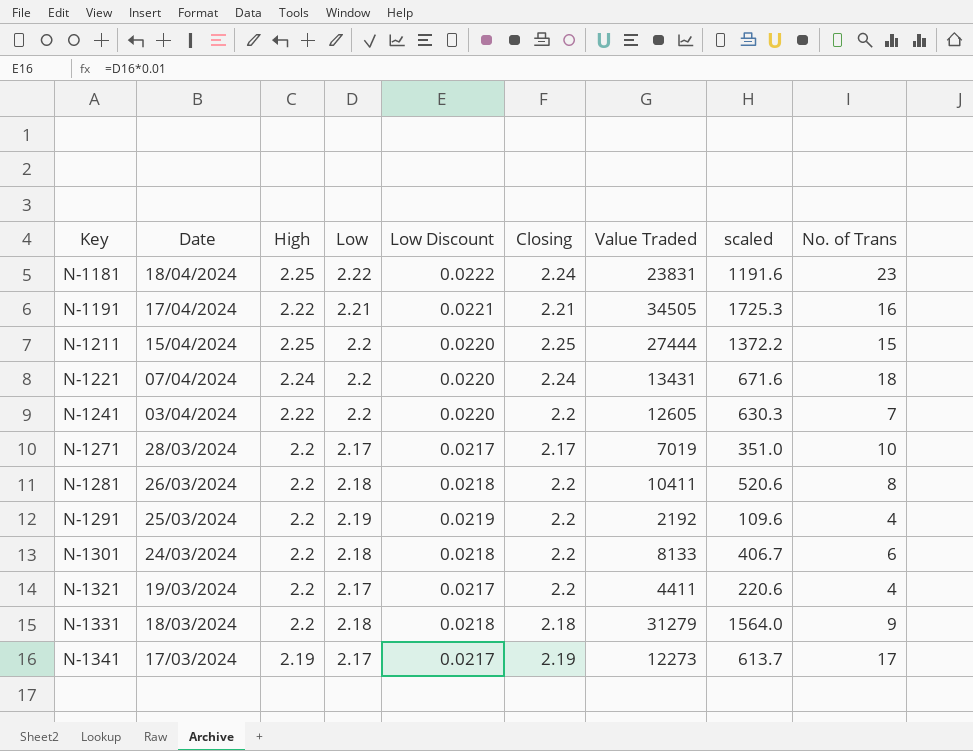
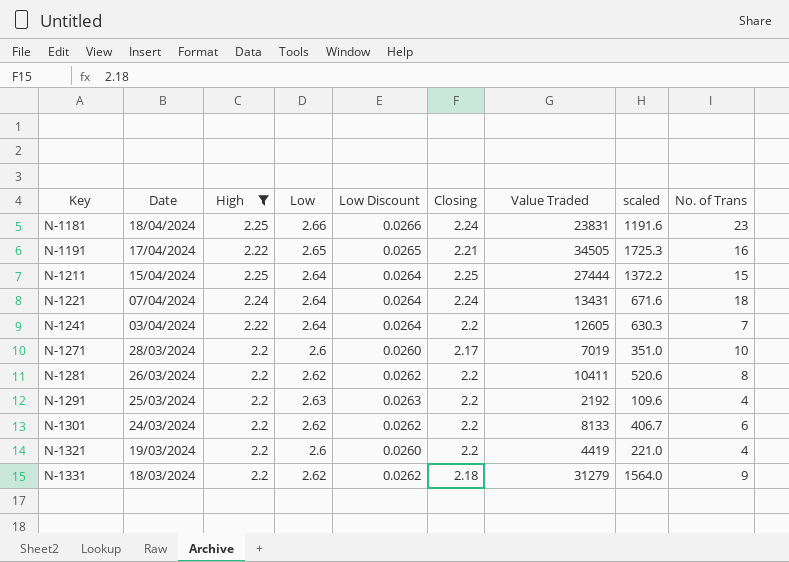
filter: none -> High != 2.19
N-1181 | Low: 2.22 -> 2.66
N-1181 | Low Discount: 0.0222 -> 0.0266
N-1191 | Low: 2.21 -> 2.65
N-1191 | Low Discount: 0.0221 -> 0.0265
N-1211 | Low: 2.2 -> 2.64
N-1211 | Low Discount: 0.0220 -> 0.0264
N-1221 | Low: 2.2 -> 2.64
N-1221 | Low Discount: 0.0220 -> 0.0264
N-1241 | Low: 2.2 -> 2.64
N-1241 | Low Discount: 0.0220 -> 0.0264
N-1271 | Low: 2.17 -> 2.6
N-1271 | Low Discount: 0.0217 -> 0.0260
N-1281 | Low: 2.18 -> 2.62
N-1281 | Low Discount: 0.0218 -> 0.0262
N-1291 | Low: 2.19 -> 2.63
N-1291 | Low Discount: 0.0219 -> 0.0263
N-1301 | Low: 2.18 -> 2.62
N-1301 | Low Discount: 0.0218 -> 0.0262
N-1321 | Low: 2.17 -> 2.6
N-1321 | Low Discount: 0.0217 -> 0.0260
N-1321 | Value Traded: 4411 -> 4419
N-1321 | scaled: 220.6 -> 221.0
N-1331 | Low: 2.18 -> 2.62
N-1331 | Low Discount: 0.0218 -> 0.0262

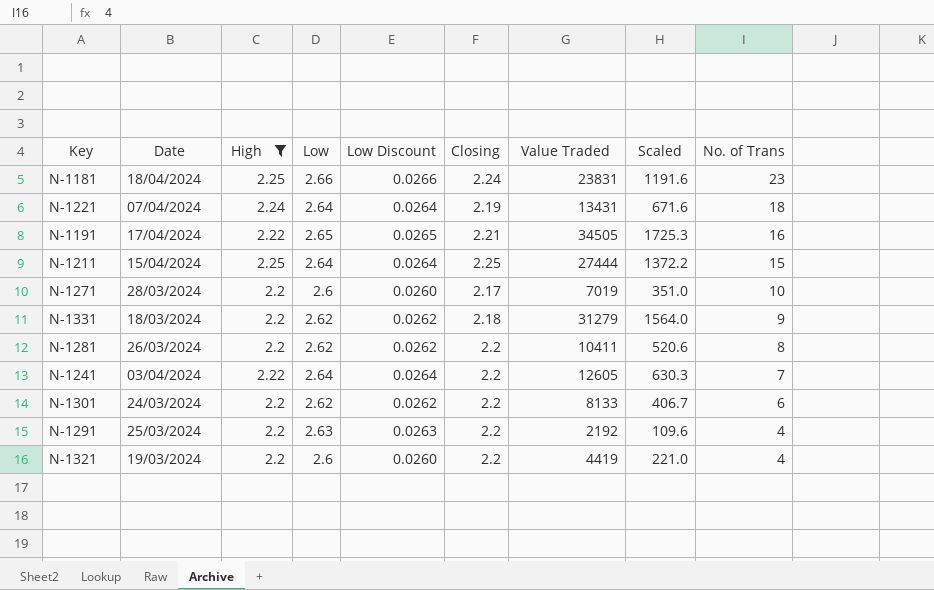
row order: Key ascending -> No. of Trans descending
column name: scaled -> Scaled
N-1221 | Closing: 2.24 -> 2.19

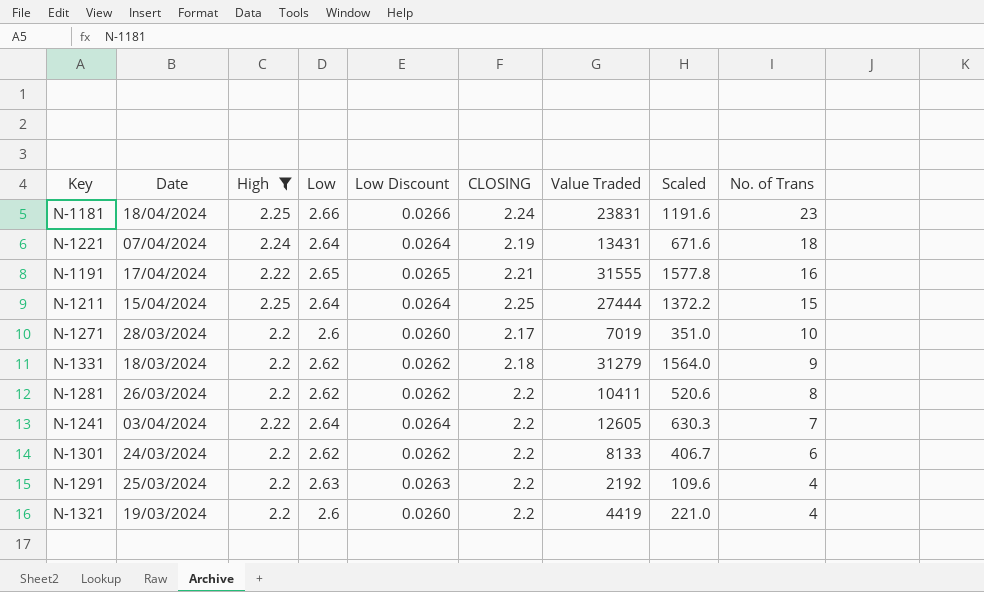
column name: Closing -> CLOSING
N-1191 | Value Traded: 34505 -> 31555
N-1191 | Scaled: 1725.3 -> 1577.8

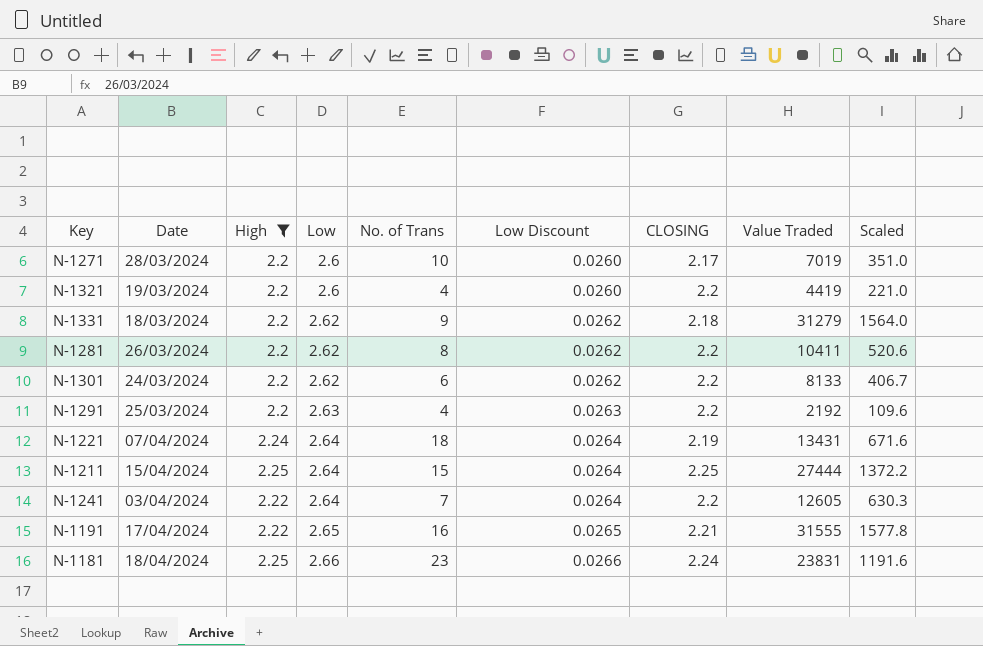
row order: No. of Trans descending -> Low ascending
column No. of Trans | position: 9 -> 5

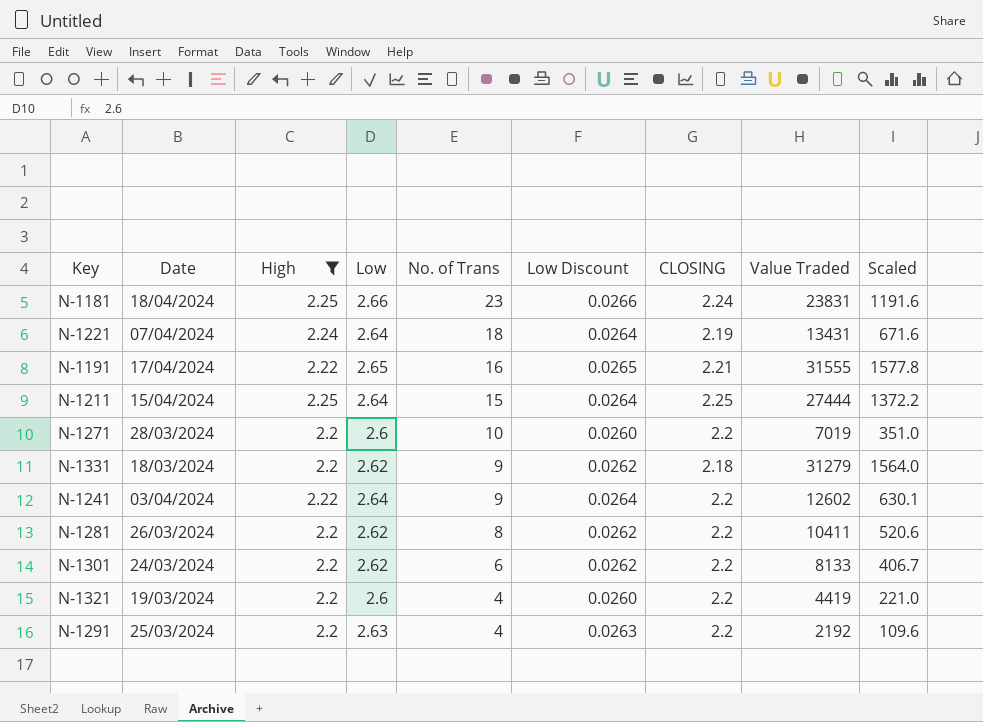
row order: Low ascending -> No. of Trans descending
N-1271 | CLOSING: 2.17 -> 2.2
N-1241 | No. of Trans: 7 -> 9
N-1241 | Value Traded: 12605 -> 12602
N-1241 | Scaled: 630.3 -> 630.1

